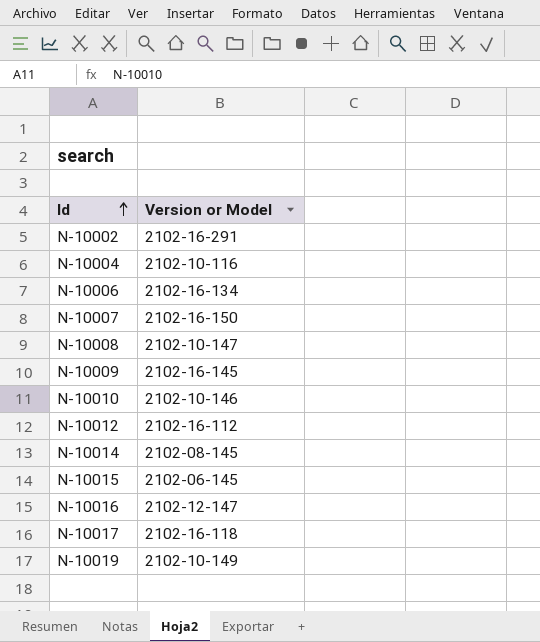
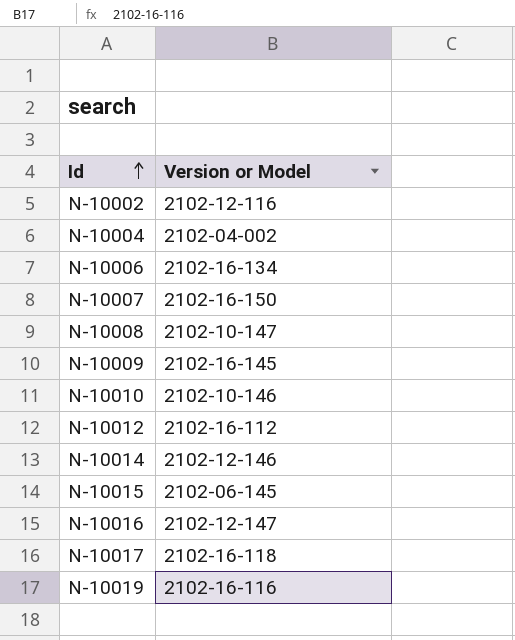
N-10002 | Version or Model: 2102-16-291 -> 2102-12-116
N-10004 | Version or Model: 2102-10-116 -> 2102-04-002
N-10014 | Version or Model: 2102-08-145 -> 2102-12-146
N-10019 | Version or Model: 2102-10-149 -> 2102-16-116

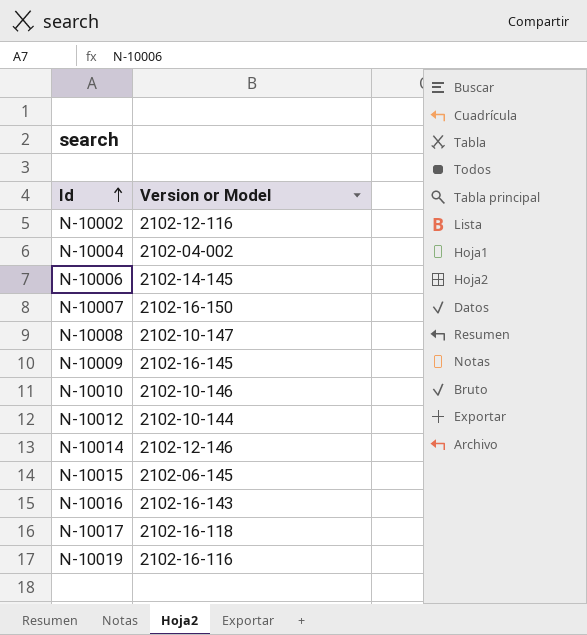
N-10006 | Version or Model: 2102-16-134 -> 2102-14-145
N-10012 | Version or Model: 2102-16-112 -> 2102-10-144
N-10016 | Version or Model: 2102-12-147 -> 2102-16-143

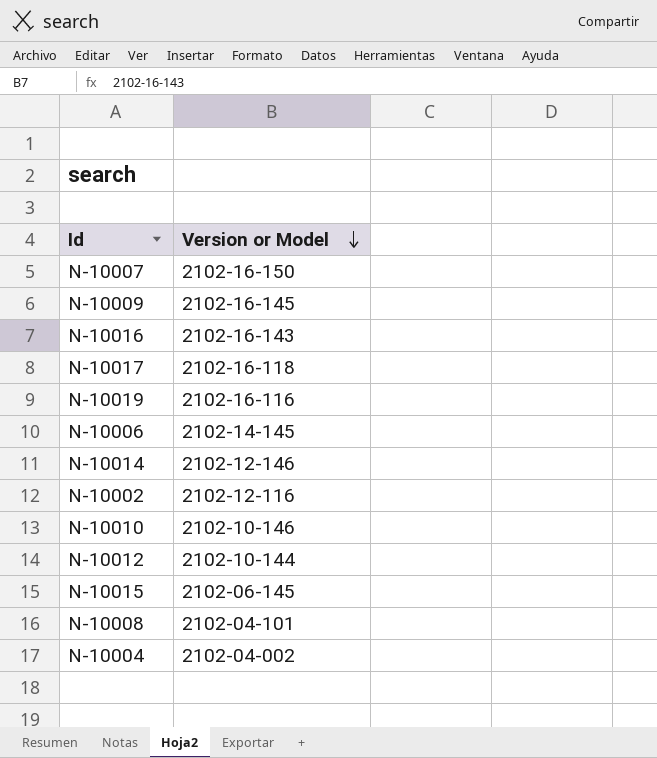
row order: Id ascending -> Version or Model descending
N-10008 | Version or Model: 2102-10-147 -> 2102-04-101

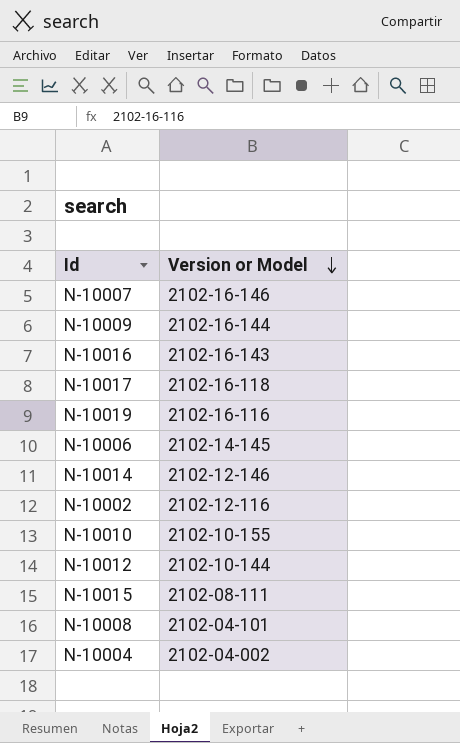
N-10007 | Version or Model: 2102-16-150 -> 2102-16-146
N-10009 | Version or Model: 2102-16-145 -> 2102-16-144
N-10010 | Version or Model: 2102-10-146 -> 2102-10-155
N-10015 | Version or Model: 2102-06-145 -> 2102-08-111

